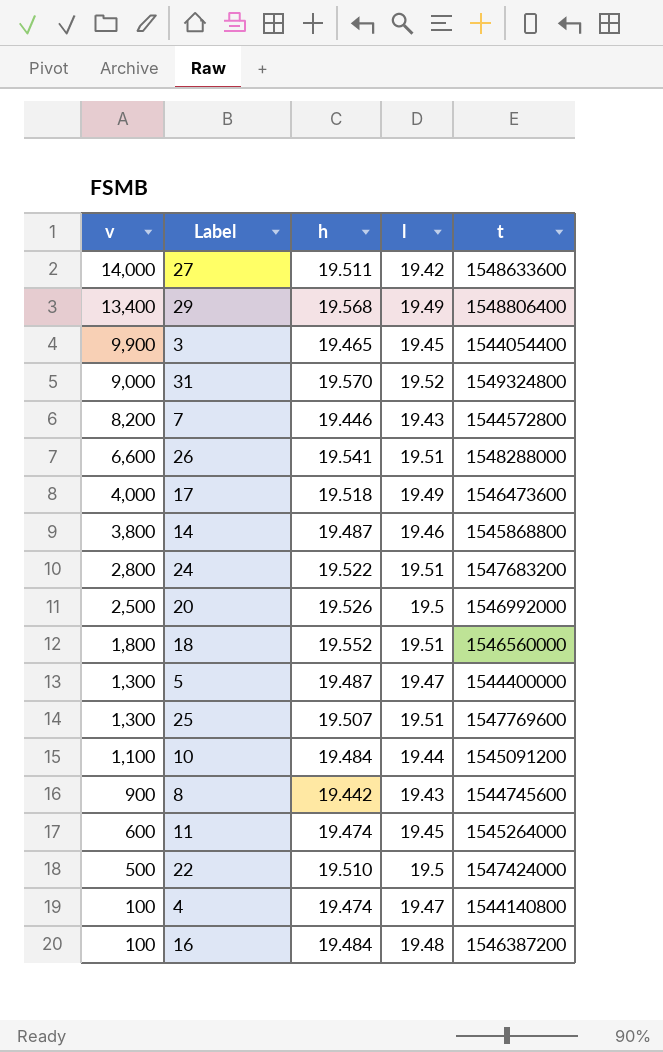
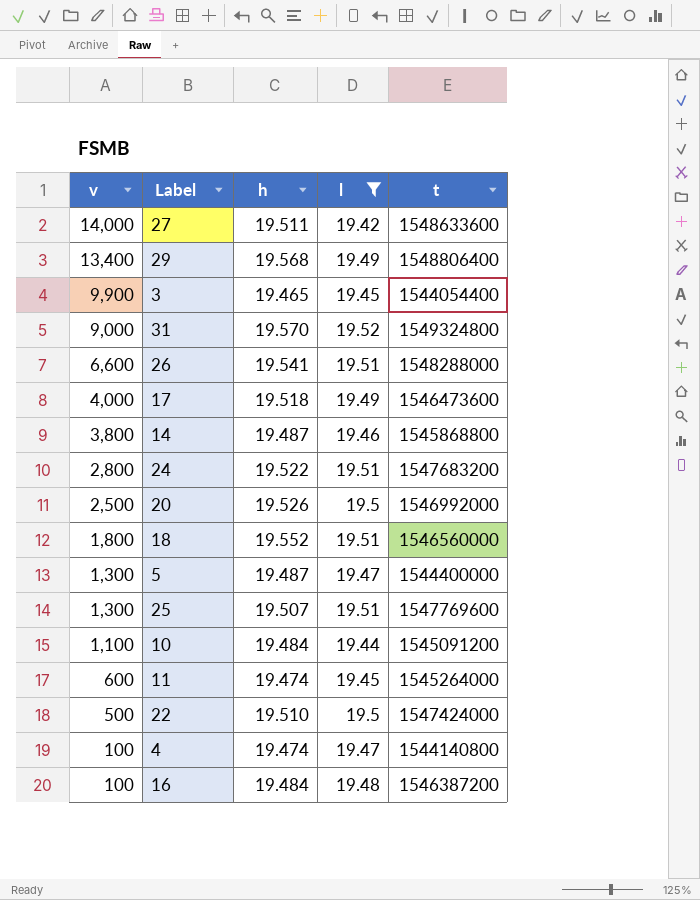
filter: none -> l != 19.43

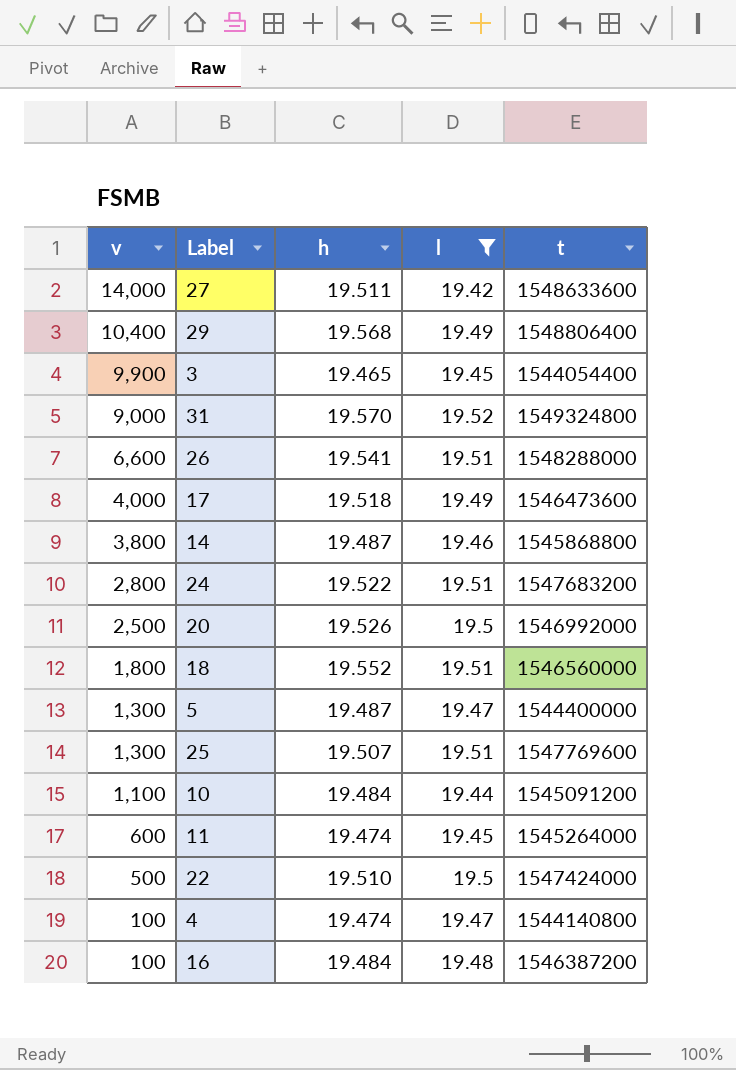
29 | v: 13,400 -> 10,400

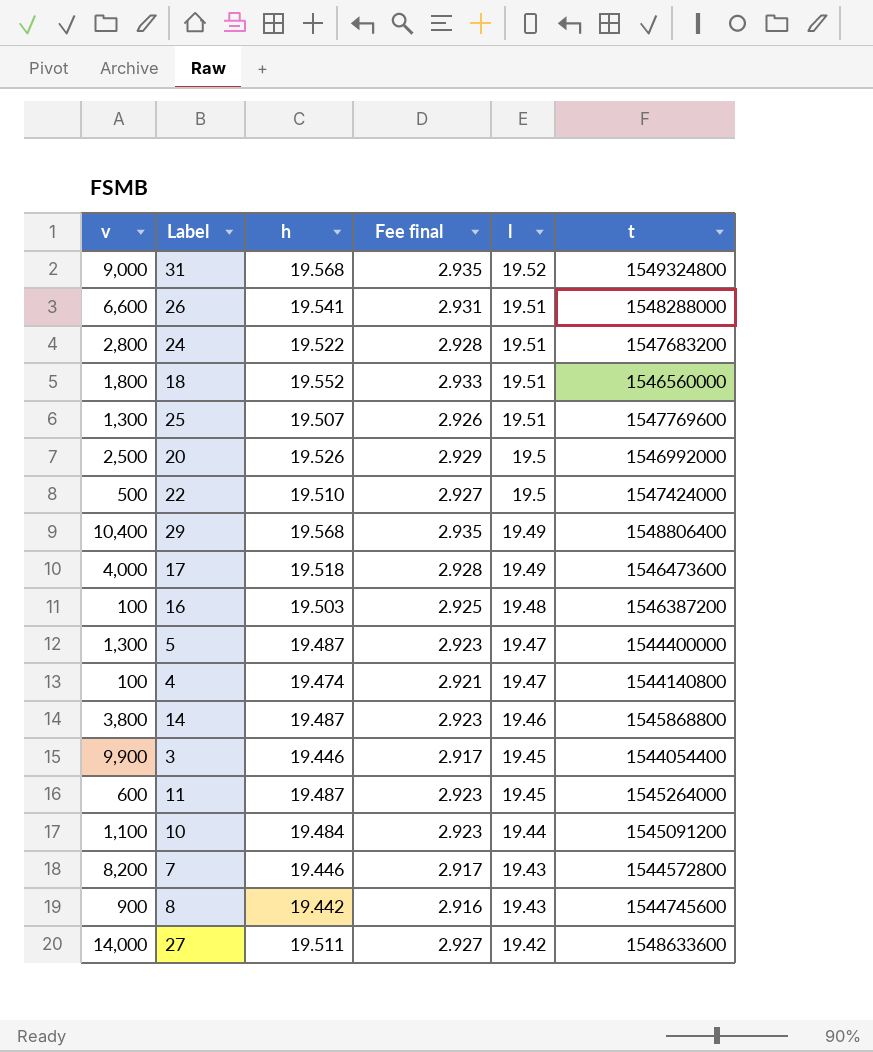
filter: l != 19.43 -> none
row order: v descending -> l descending
column Fee final | formula: none -> [h] * 0.15
31 | h: 19.570 -> 19.568
16 | h: 19.484 -> 19.503
3 | h: 19.465 -> 19.446
11 | h: 19.474 -> 19.487

